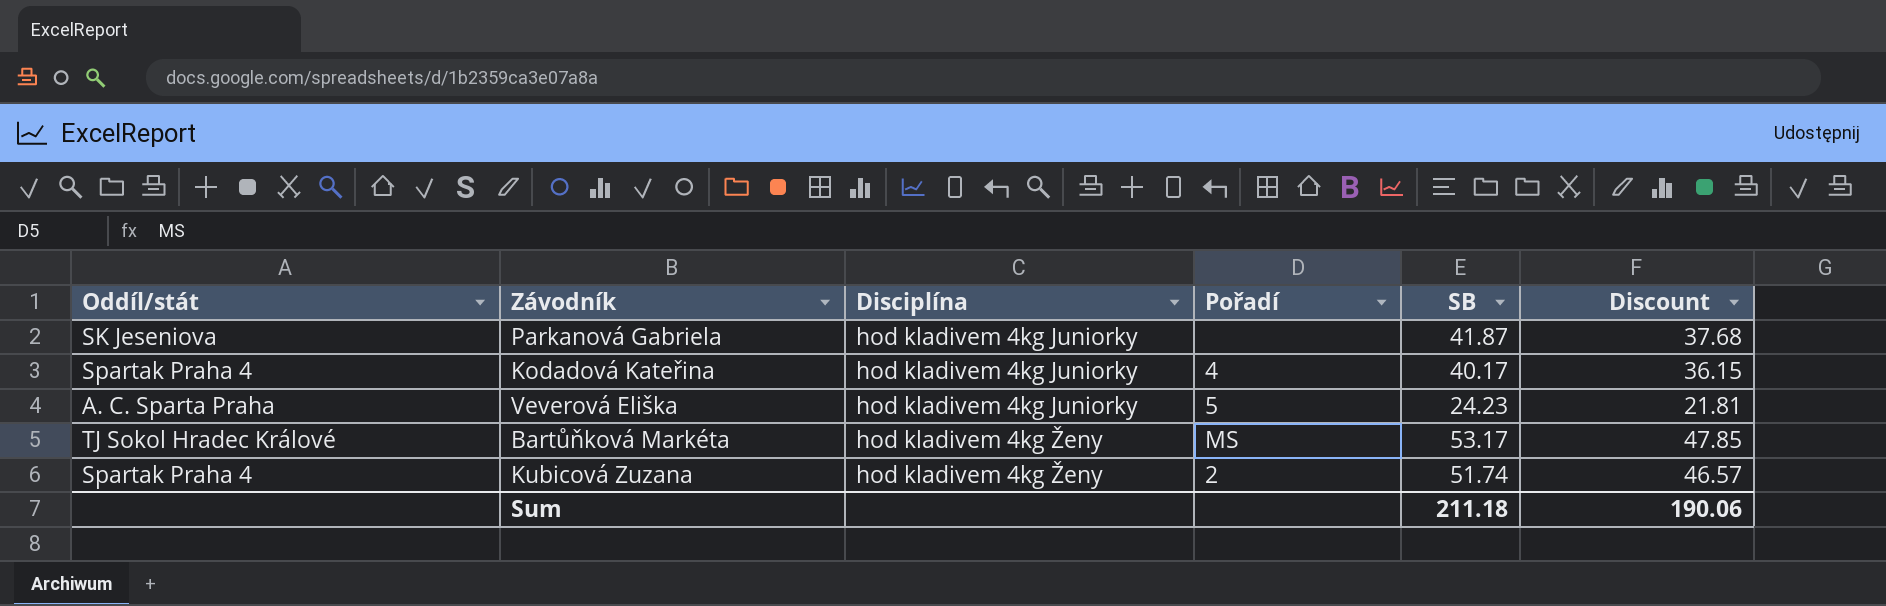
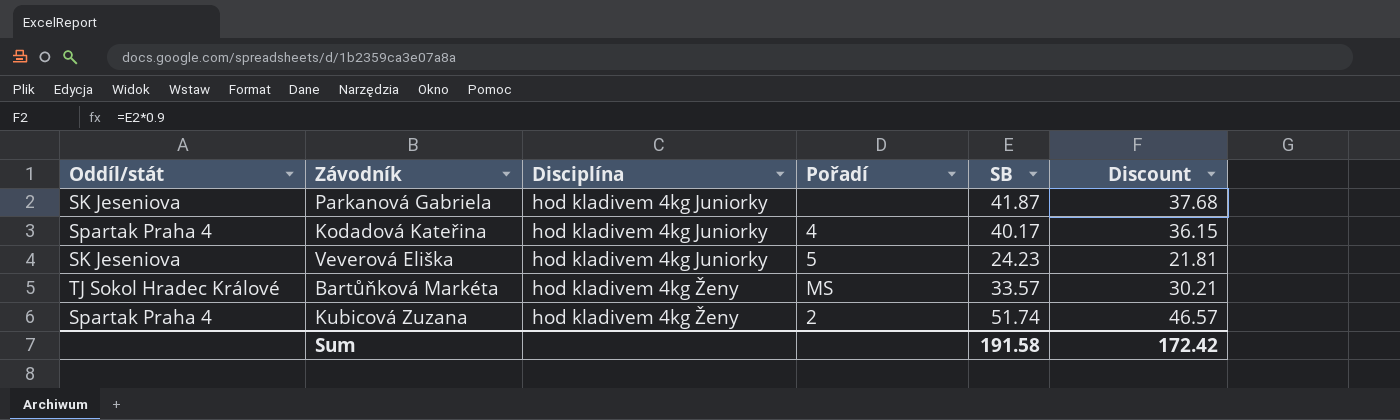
Veverová Eliška | Oddíl/stát: A. C. Sparta Praha -> SK Jeseniova
Bartůňková Markéta | SB: 53.17 -> 33.57
Bartůňková Markéta | Discount: 47.85 -> 30.21
Sum | SB: 211.18 -> 191.58
Sum | Discount: 190.06 -> 172.42

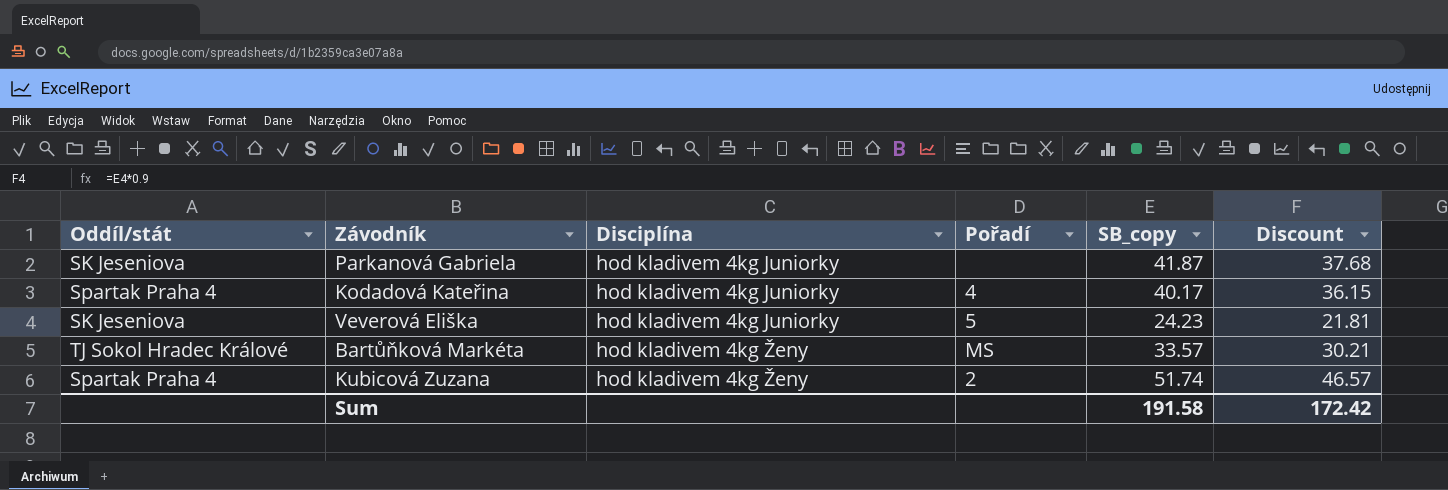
column name: SB -> SB_copy

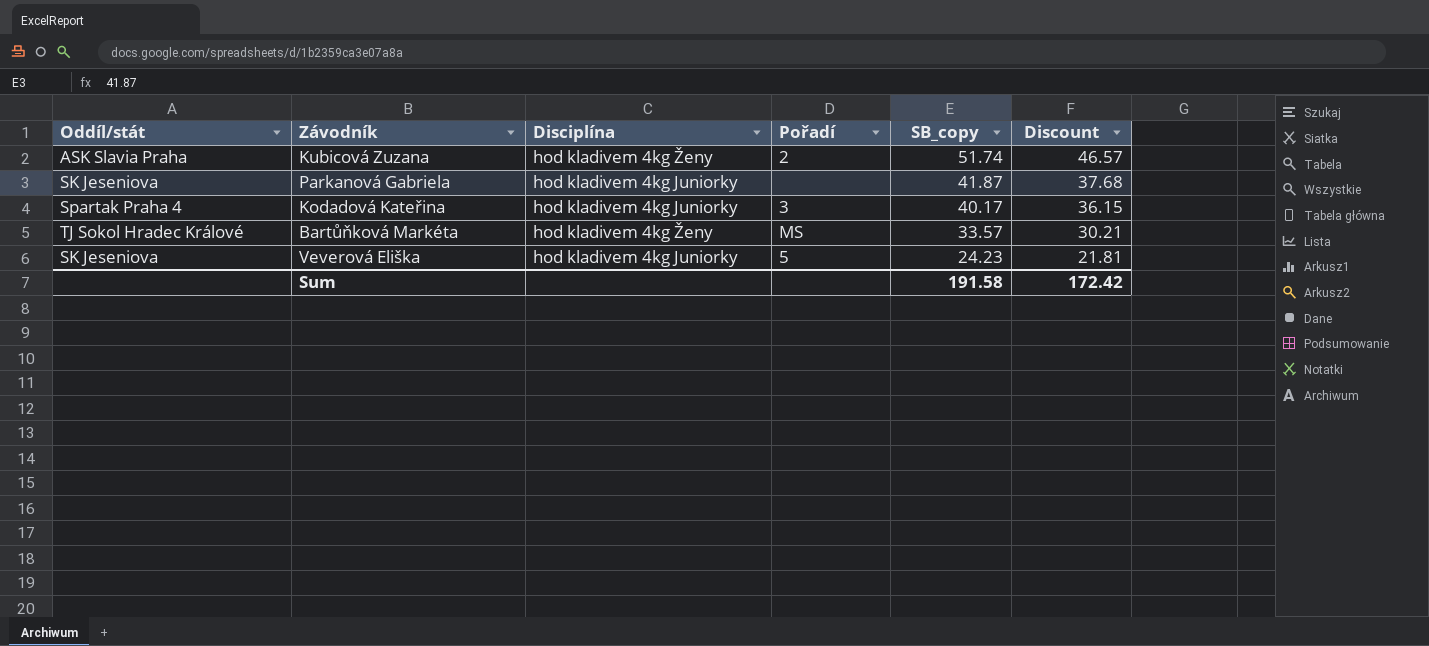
row order: Disciplína ascending -> SB_copy descending
Kubicová Zuzana | Oddíl/stát: Spartak Praha 4 -> ASK Slavia Praha
Kodadová Kateřina | Pořadí: 4 -> 3

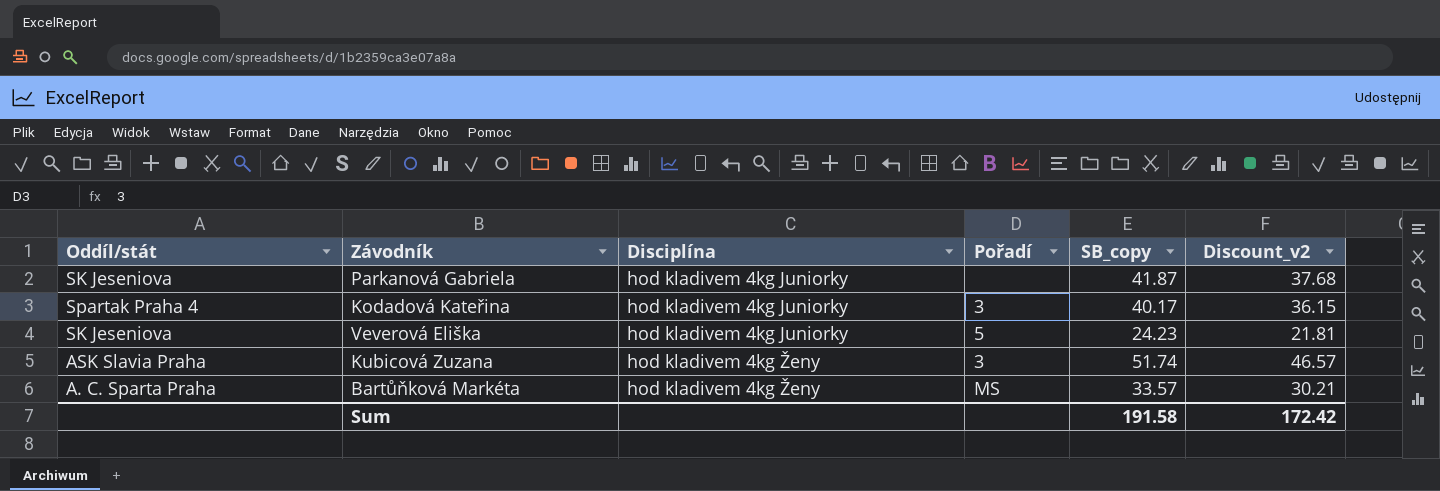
row order: SB_copy descending -> Disciplína ascending
column name: Discount -> Discount_v2
Kubicová Zuzana | Pořadí: 2 -> 3
Bartůňková Markéta | Oddíl/stát: TJ Sokol Hradec Králové -> A. C. Sparta Praha

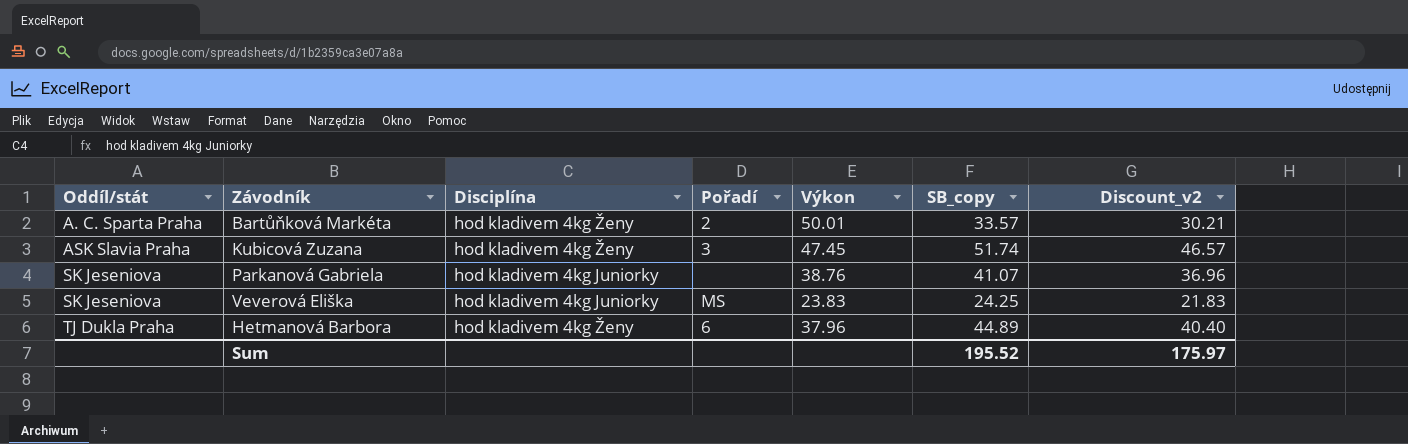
row order: Disciplína ascending -> Oddíl/stát ascending
column Výkon | position: none -> 5
row Kodadová Kateřina: Spartak Praha 4 | hod kladivem 4kg Juniorky | 3 | 40.17 | 36.15 -> none
Bartůňková Markéta | Pořadí: MS -> 2
Parkanová Gabriela | SB_copy: 41.87 -> 41.07
Parkanová Gabriela | Discount_v2: 37.68 -> 36.96
Veverová Eliška | Pořadí: 5 -> MS
Veverová Eliška | SB_copy: 24.23 -> 24.25
Veverová Eliška | Discount_v2: 21.81 -> 21.83
row Hetmanová Barbora: none -> TJ Dukla Praha | hod kladivem 4kg Ženy | 6 | 37.96 | 44.89 | 40.40
Sum | SB_copy: 191.58 -> 195.52
Sum | Discount_v2: 172.42 -> 175.97

